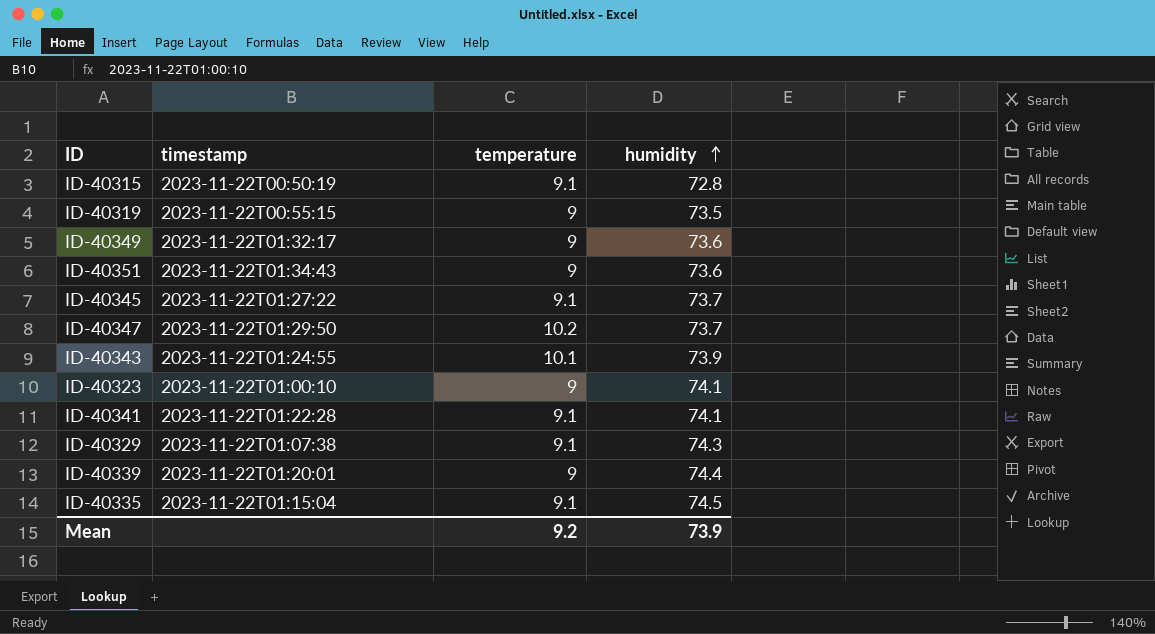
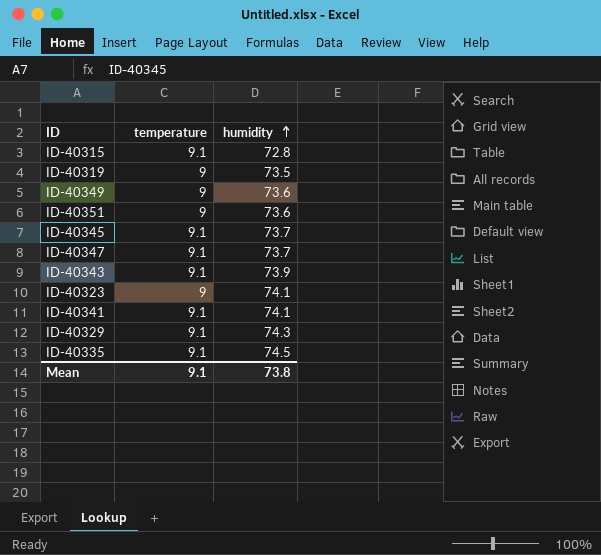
column timestamp | position: 2 -> none
row ID-40339: 2023-11-22T01:20:01 | 9 | 74.4 -> none
ID-40347 | temperature: 10.2 -> 9.1
ID-40343 | temperature: 10.1 -> 9.1
Mean | temperature: 9.2 -> 9.1
Mean | humidity: 73.9 -> 73.8

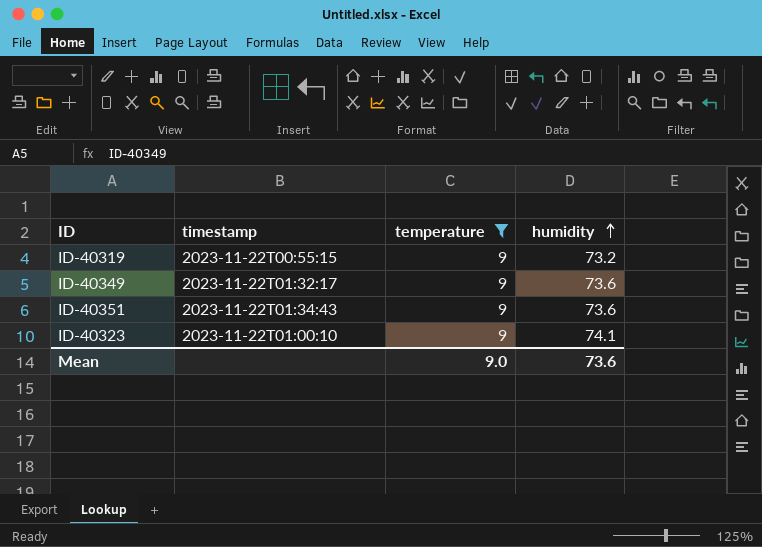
filter: none -> temperature = 9
column timestamp | position: none -> 2
ID-40319 | humidity: 73.5 -> 73.2
Mean | temperature: 9.1 -> 9.0
Mean | humidity: 73.8 -> 73.6

